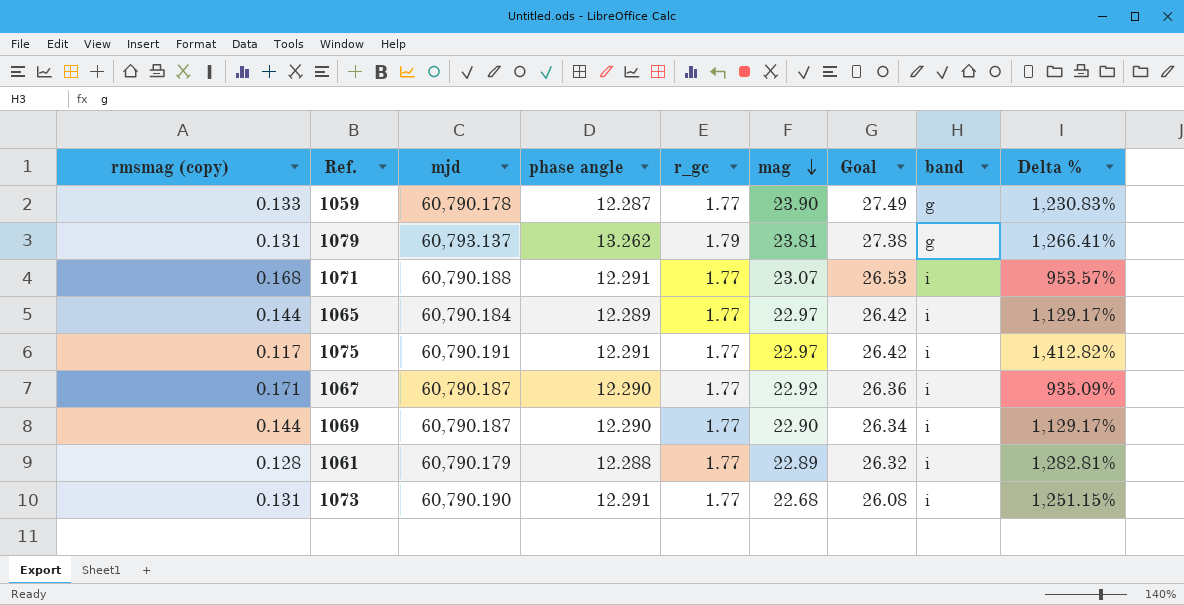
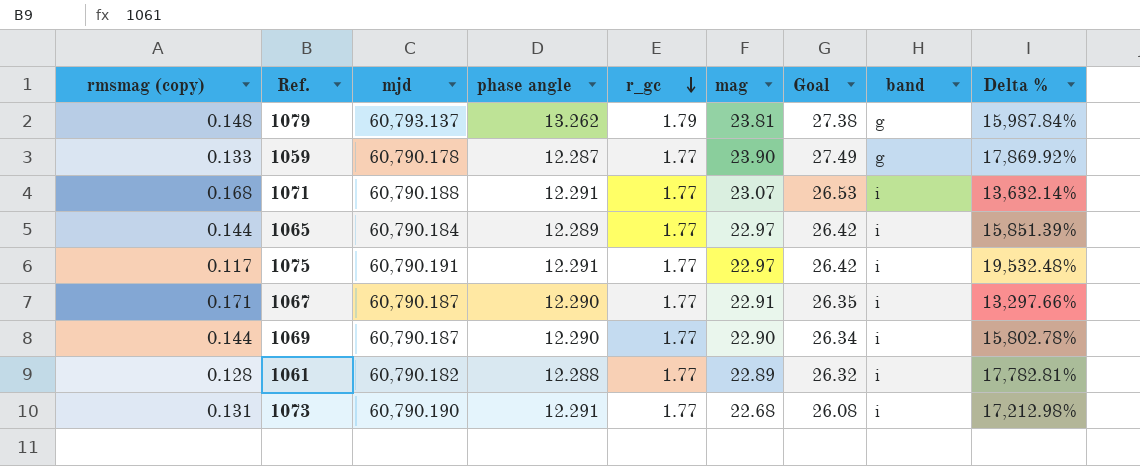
row order: mag descending -> r_gc descending
column Delta % | formula: ([r_gc] - [rmsmag (copy)]) / [rmsmag (copy)] -> ([mag] - [rmsmag (copy)]) / [rmsmag (copy)]
1079 | rmsmag (copy): 0.131 -> 0.148
1067 | mag: 22.92 -> 22.91
1067 | Goal: 26.36 -> 26.35
1061 | mjd: 60,790.179 -> 60,790.182

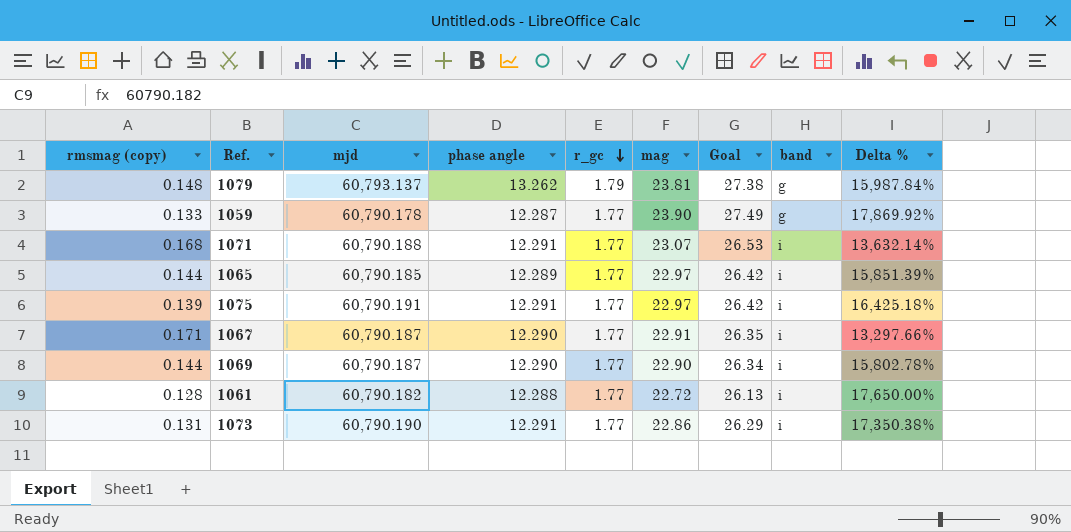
1065 | mjd: 60,790.184 -> 60,790.185
1075 | rmsmag (copy): 0.117 -> 0.139
1075 | Delta %: 19,532.48% -> 16,425.18%
1061 | mag: 22.89 -> 22.72
1061 | Goal: 26.32 -> 26.13
1061 | Delta %: 17,782.81% -> 17,650.00%
1073 | mag: 22.68 -> 22.86
1073 | Goal: 26.08 -> 26.29
1073 | Delta %: 17,212.98% -> 17,350.38%

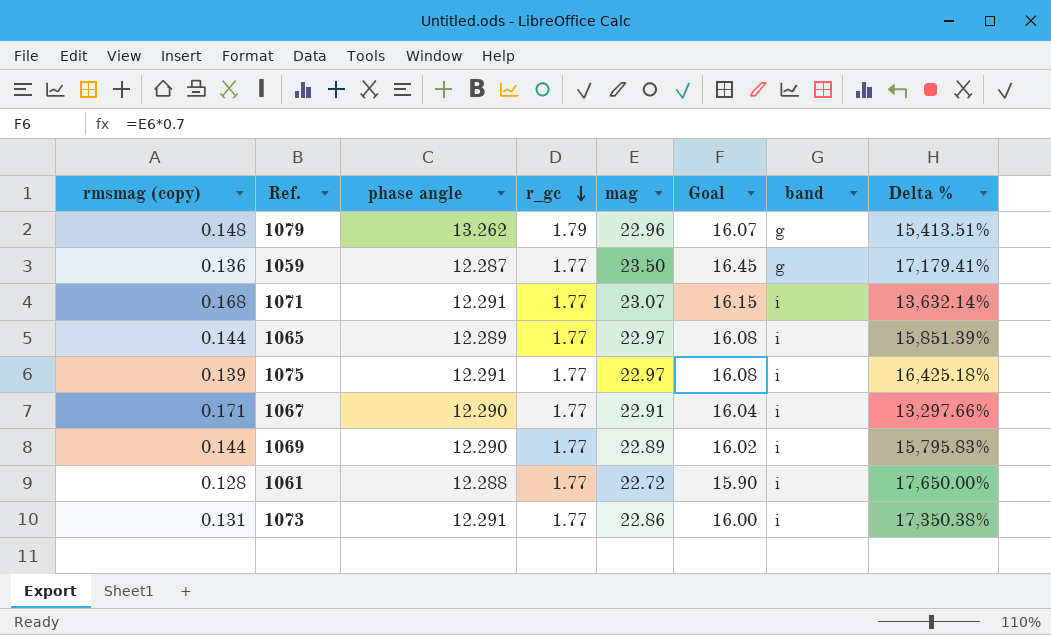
column mjd | position: 3 -> none
column Goal | formula: [mag] * 1.15 -> [mag] * 0.7
1079 | mag: 23.81 -> 22.96
1079 | Delta %: 15,987.84% -> 15,413.51%
1059 | rmsmag (copy): 0.133 -> 0.136
1059 | mag: 23.90 -> 23.50
1059 | Delta %: 17,869.92% -> 17,179.41%
1069 | mag: 22.90 -> 22.89
1069 | Delta %: 15,802.78% -> 15,795.83%

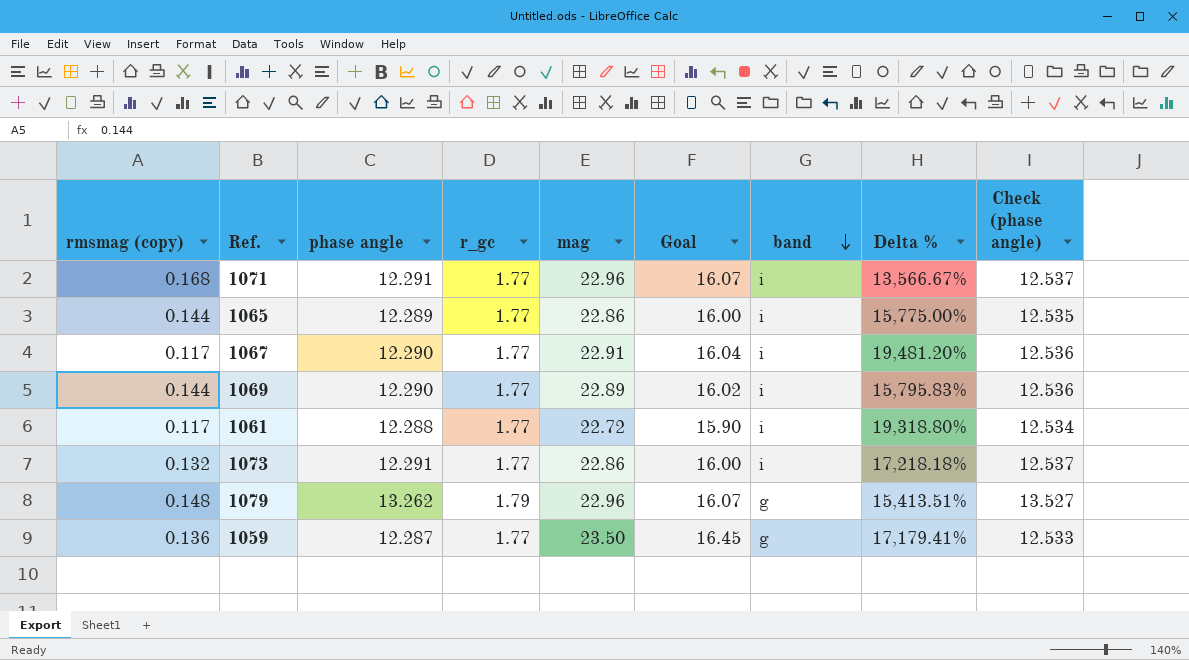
row order: r_gc descending -> band descending
column Check (phase angle) | formula: none -> [phase angle] * 1.02
row 1075: 0.139 | 12.291 | 1.77 | 22.97 | 16.08 | i | 16,425.18% -> none
1071 | mag: 23.07 -> 22.96
1071 | Goal: 16.15 -> 16.07
1071 | Delta %: 13,632.14% -> 13,566.67%
1065 | mag: 22.97 -> 22.86
1065 | Goal: 16.08 -> 16.00
1065 | Delta %: 15,851.39% -> 15,775.00%
1067 | rmsmag (copy): 0.171 -> 0.117
1067 | Delta %: 13,297.66% -> 19,481.20%
1061 | rmsmag (copy): 0.128 -> 0.117
1061 | Delta %: 17,650.00% -> 19,318.80%
1073 | rmsmag (copy): 0.131 -> 0.132
1073 | Delta %: 17,350.38% -> 17,218.18%

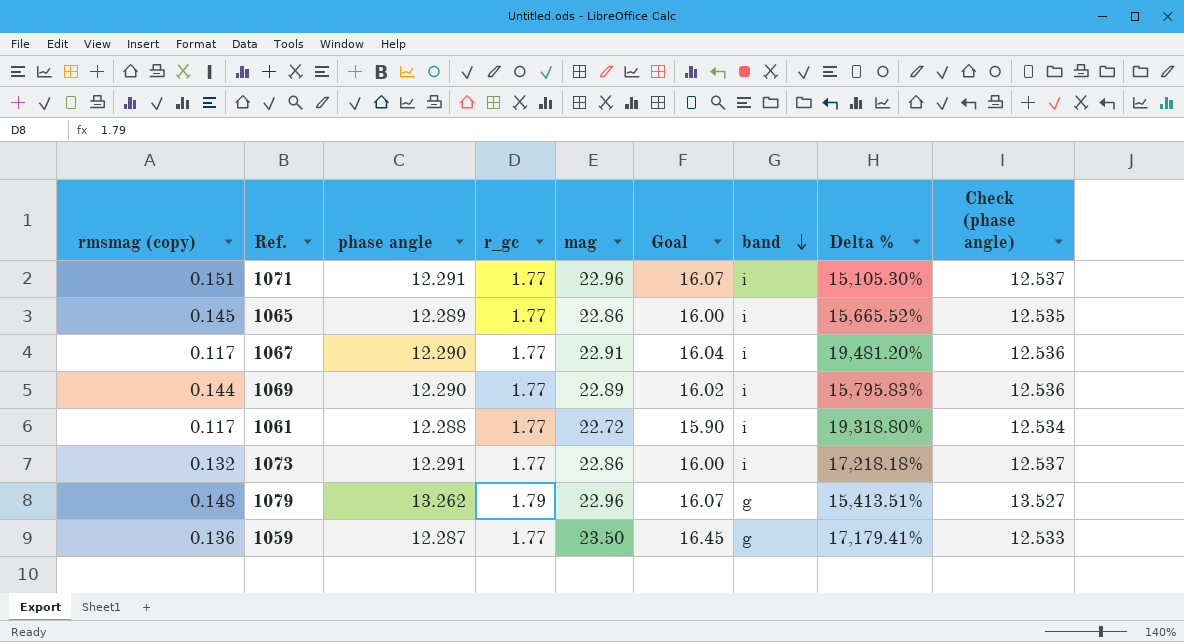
1071 | rmsmag (copy): 0.168 -> 0.151
1071 | Delta %: 13,566.67% -> 15,105.30%
1065 | rmsmag (copy): 0.144 -> 0.145
1065 | Delta %: 15,775.00% -> 15,665.52%

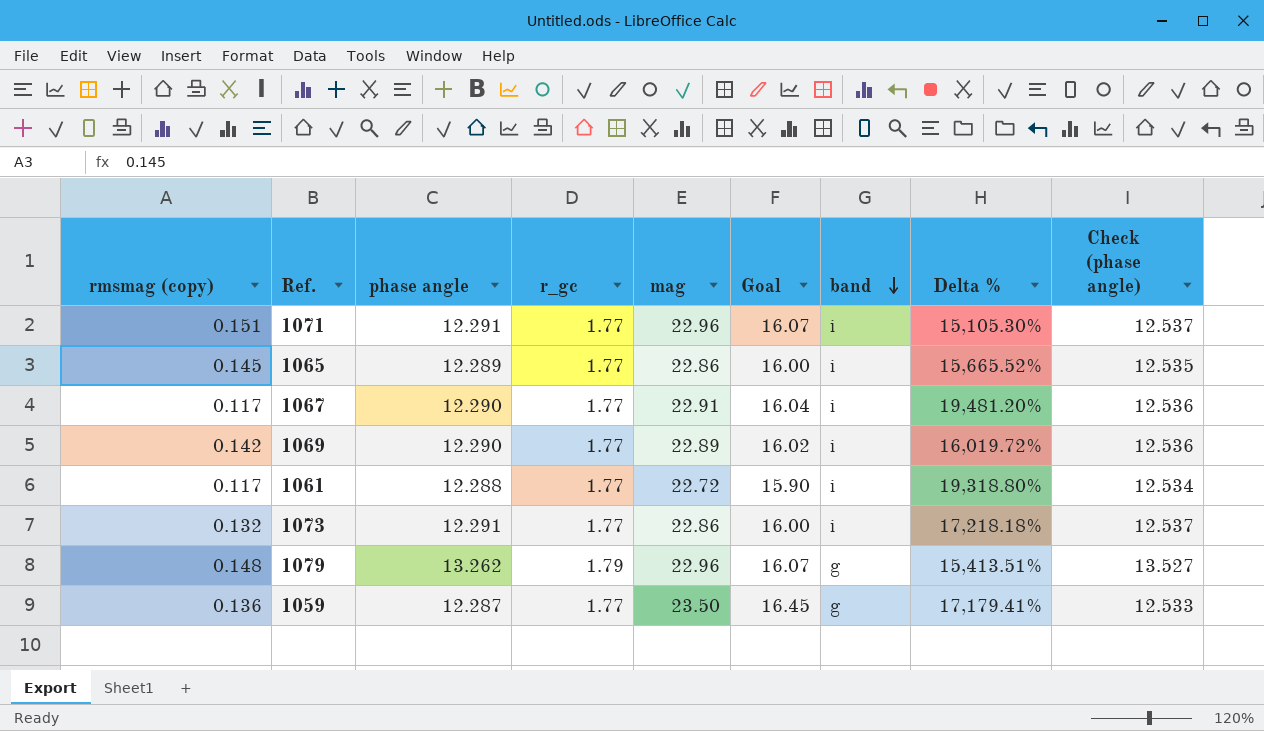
1069 | rmsmag (copy): 0.144 -> 0.142
1069 | Delta %: 15,795.83% -> 16,019.72%

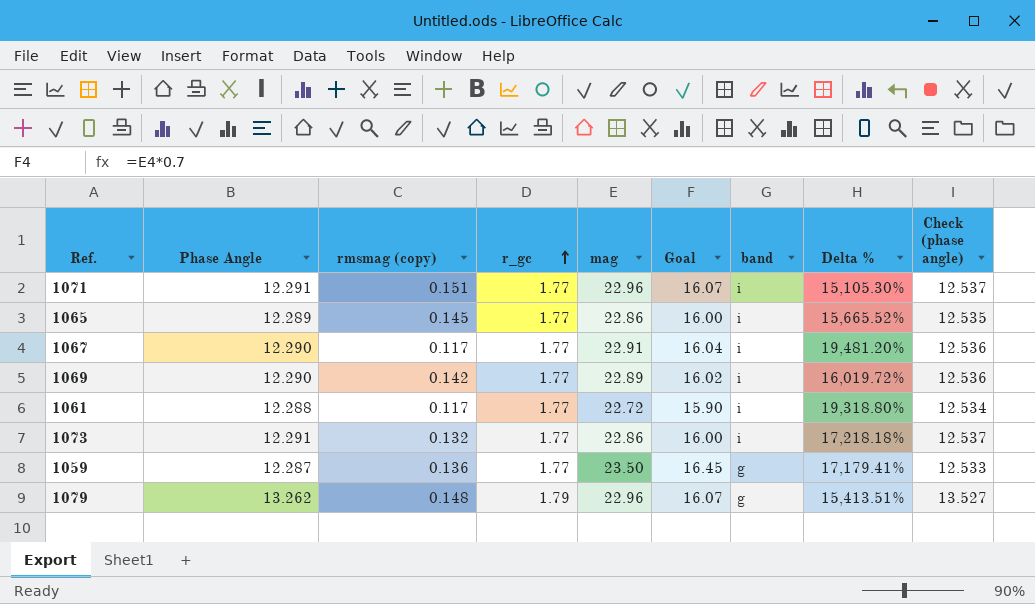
row order: band descending -> r_gc ascending
column name: phase angle -> Phase Angle
column rmsmag (copy) | position: 1 -> 3

